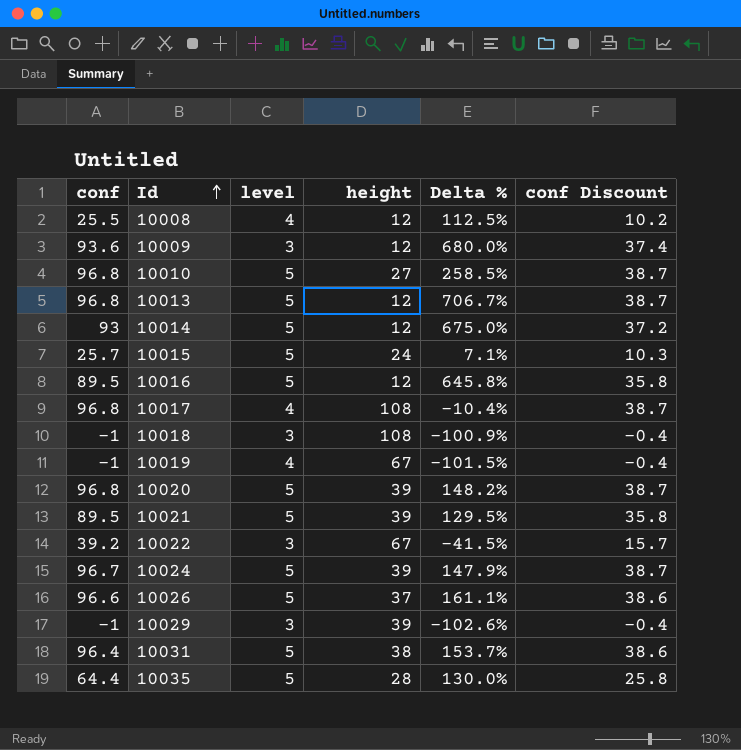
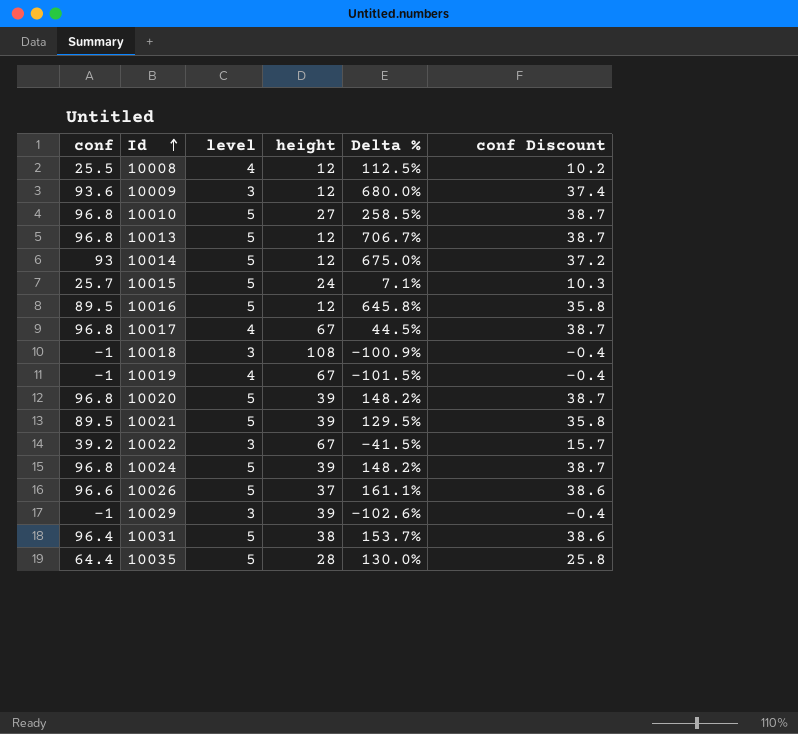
10017 | height: 108 -> 67
10017 | Delta %: -10.4% -> 44.5%
10024 | conf: 96.7 -> 96.8
10024 | Delta %: 147.9% -> 148.2%

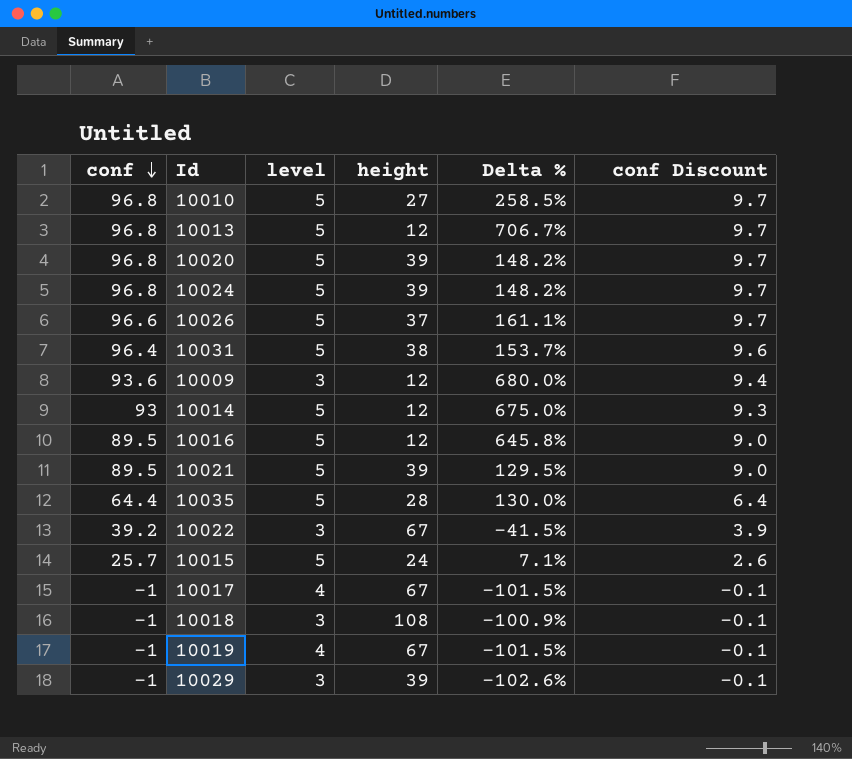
row order: Id ascending -> conf descending
column conf Discount | formula: [conf] * 0.4 -> [conf] * 0.1
row 10008: 25.5 | 4 | 12 | 112.5% | 10.2 -> none
10017 | conf: 96.8 -> -1
10017 | Delta %: 44.5% -> -101.5%

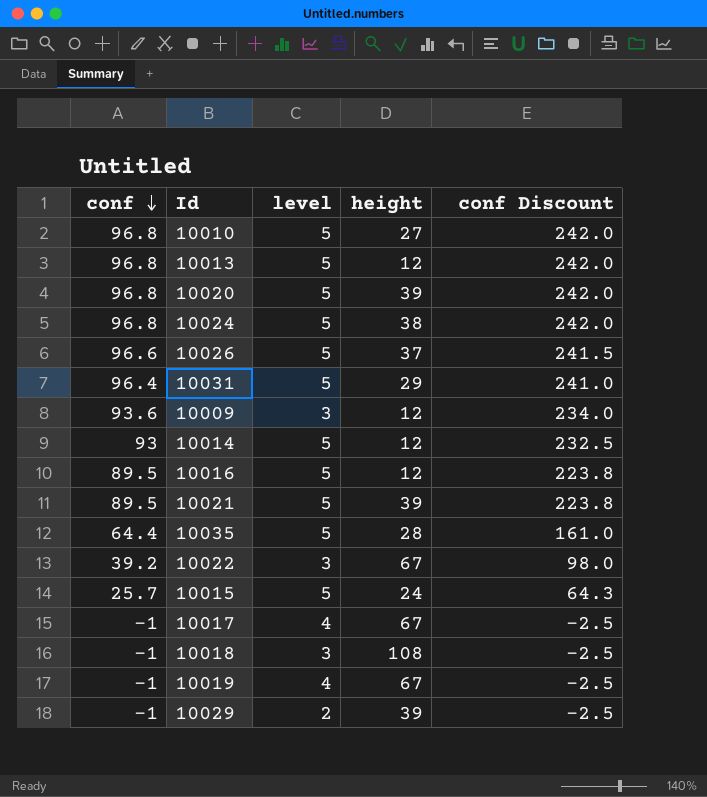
column Delta % | formula: ([conf] - [height]) / [height] -> none
column conf Discount | formula: [conf] * 0.1 -> [conf] * 2.5
10024 | height: 39 -> 38
10031 | height: 38 -> 29
10029 | level: 3 -> 2

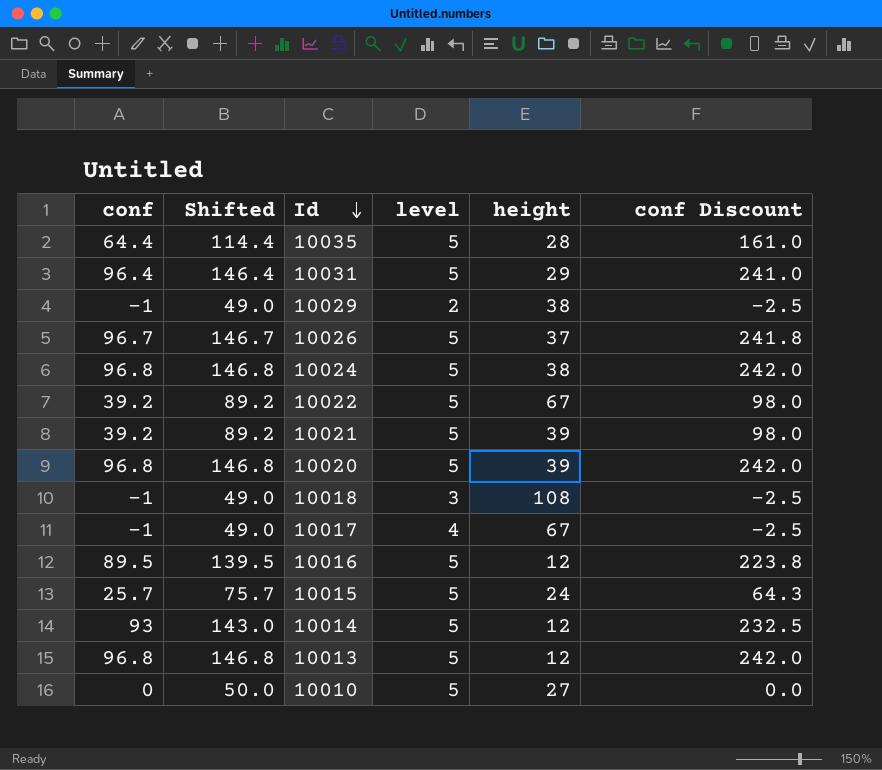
row order: conf descending -> Id descending
column Shifted | formula: none -> [conf] + 50
row 10009: 93.6 | 3 | 12 | 234.0 -> none
row 10019: -1 | 4 | 67 | -2.5 -> none
10029 | height: 39 -> 38
10026 | conf: 96.6 -> 96.7
10026 | conf Discount: 241.5 -> 241.8
10022 | level: 3 -> 5
10021 | conf: 89.5 -> 39.2
10021 | conf Discount: 223.8 -> 98.0
10010 | conf: 96.8 -> 0
10010 | conf Discount: 242.0 -> 0.0

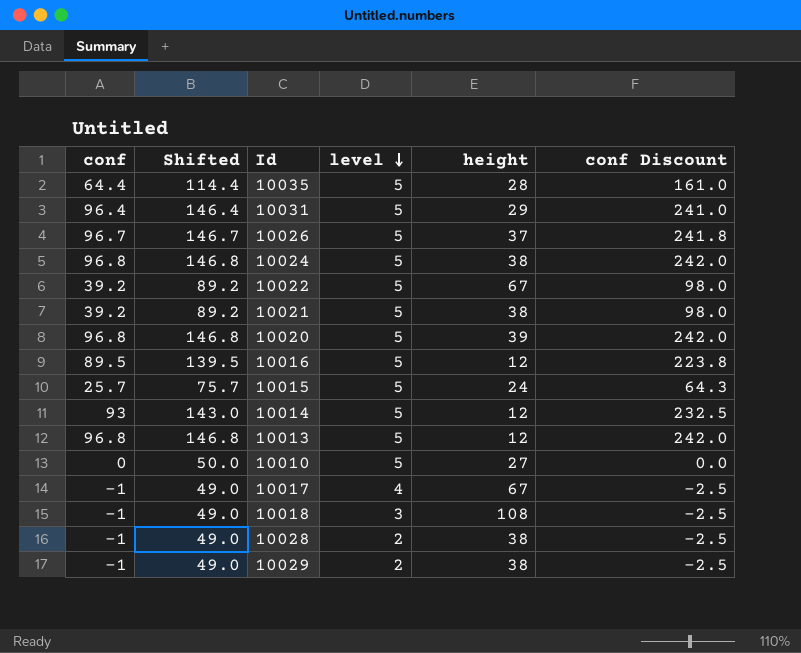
row order: Id descending -> level descending
10021 | height: 39 -> 38
row 10028: none -> -1 | 49.0 | 2 | 38 | -2.5

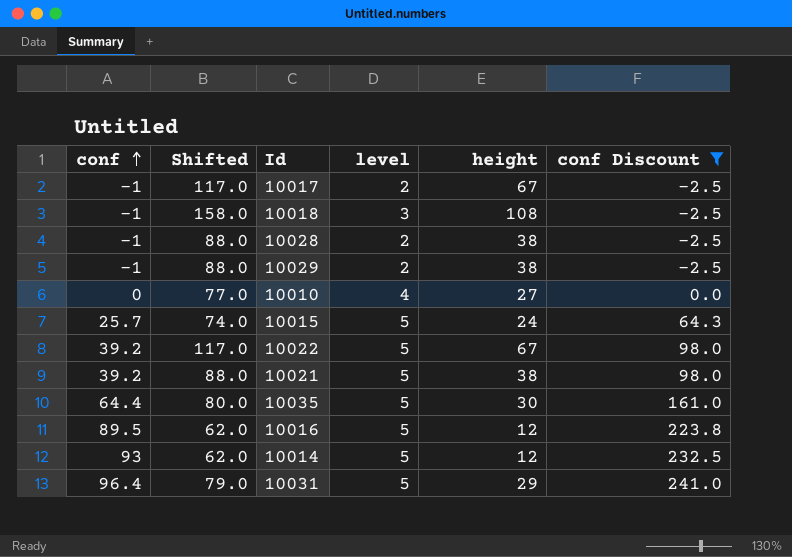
filter: none -> conf Discount <= 241.0
row order: level descending -> conf ascending
column Shifted | formula: [conf] + 50 -> [height] + 50
10017 | level: 4 -> 2
10010 | level: 5 -> 4
10035 | height: 28 -> 30

